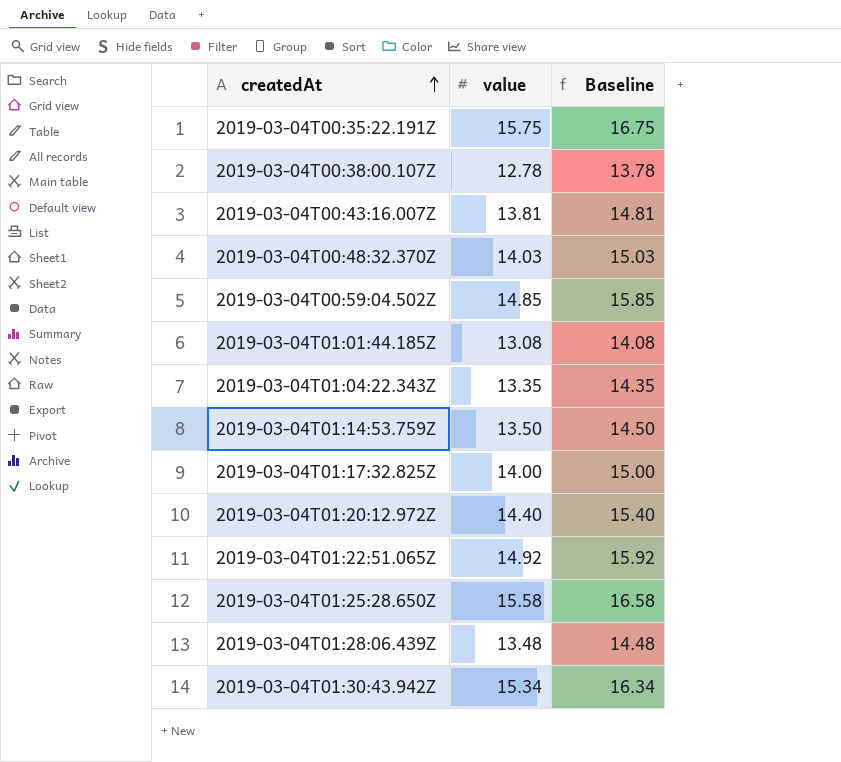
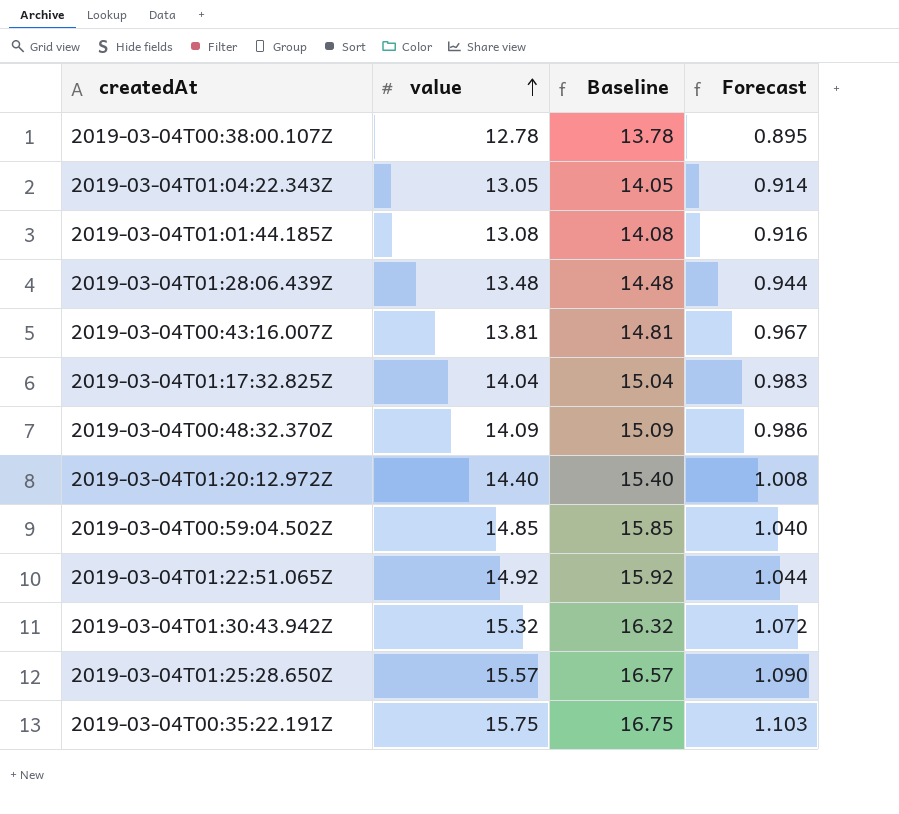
row order: createdAt ascending -> value ascending
column Forecast | formula: none -> [value] * 0.07
row 2019-03-04T01:14:53.759Z: 13.50 | 14.50 -> none
2019-03-04T01:04:22.343Z | value: 13.35 -> 13.05
2019-03-04T01:04:22.343Z | Baseline: 14.35 -> 14.05
2019-03-04T01:17:32.825Z | value: 14.00 -> 14.04
2019-03-04T01:17:32.825Z | Baseline: 15.00 -> 15.04
2019-03-04T00:48:32.370Z | value: 14.03 -> 14.09
2019-03-04T00:48:32.370Z | Baseline: 15.03 -> 15.09
2019-03-04T01:30:43.942Z | value: 15.34 -> 15.32
2019-03-04T01:30:43.942Z | Baseline: 16.34 -> 16.32
2019-03-04T01:25:28.650Z | value: 15.58 -> 15.57
2019-03-04T01:25:28.650Z | Baseline: 16.58 -> 16.57

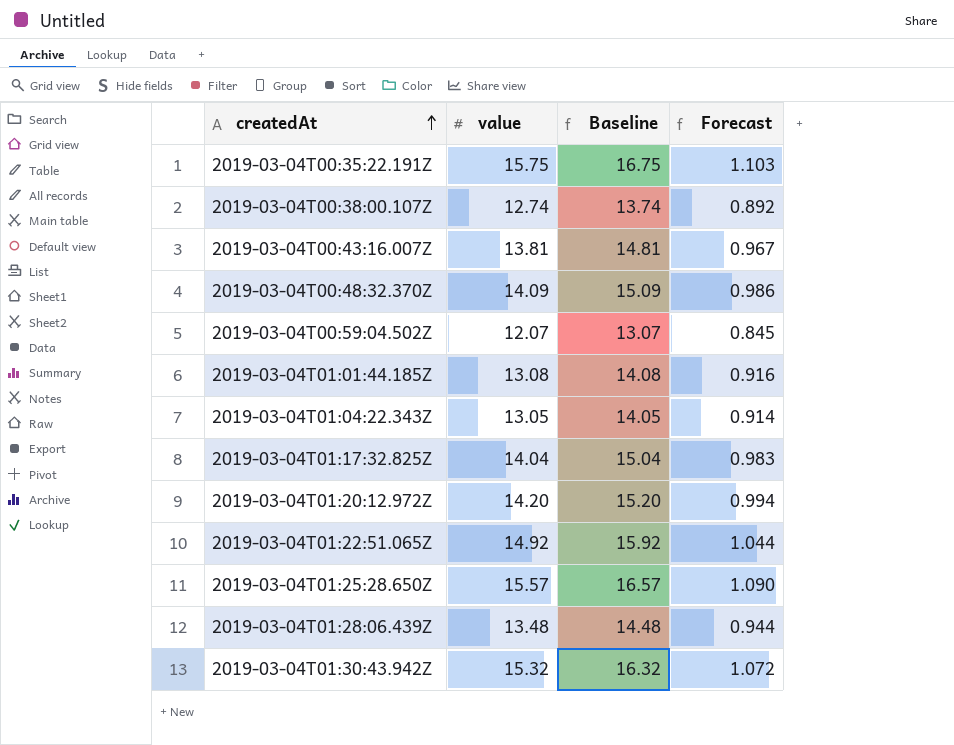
row order: value ascending -> createdAt ascending
2019-03-04T00:38:00.107Z | value: 12.78 -> 12.74
2019-03-04T00:38:00.107Z | Baseline: 13.78 -> 13.74
2019-03-04T00:38:00.107Z | Forecast: 0.895 -> 0.892
2019-03-04T00:59:04.502Z | value: 14.85 -> 12.07
2019-03-04T00:59:04.502Z | Baseline: 15.85 -> 13.07
2019-03-04T00:59:04.502Z | Forecast: 1.040 -> 0.845
2019-03-04T01:20:12.972Z | value: 14.40 -> 14.20
2019-03-04T01:20:12.972Z | Baseline: 15.40 -> 15.20
2019-03-04T01:20:12.972Z | Forecast: 1.008 -> 0.994

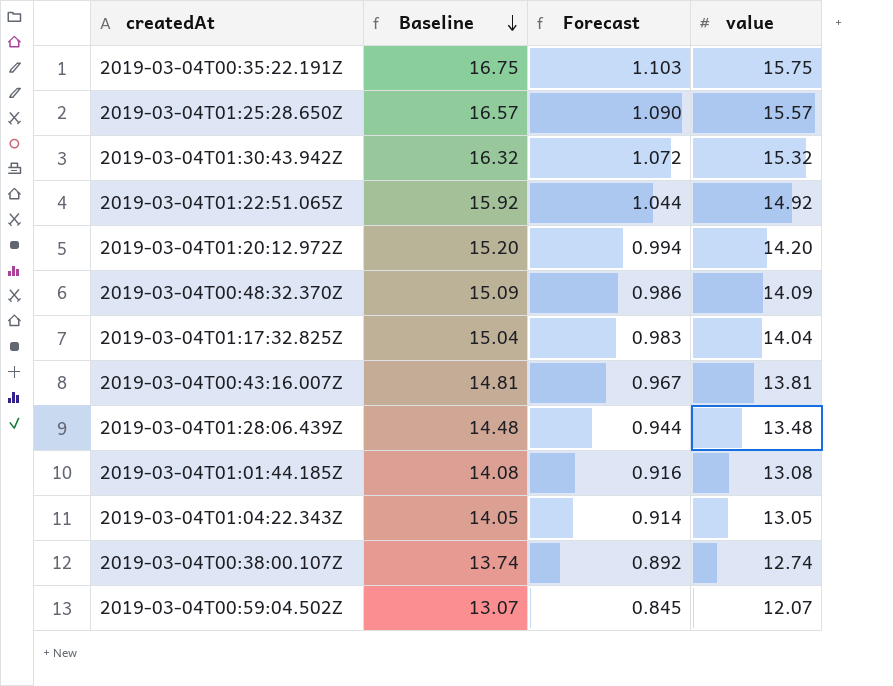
row order: createdAt ascending -> Baseline descending
column value | position: 2 -> 4

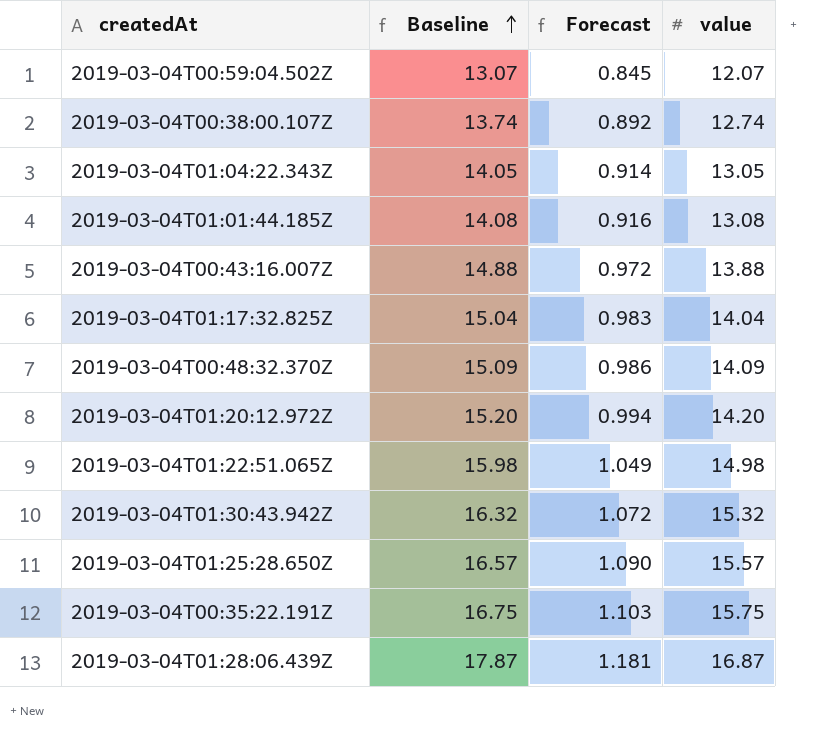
row order: Baseline descending -> Baseline ascending
2019-03-04T00:43:16.007Z | Baseline: 14.81 -> 14.88
2019-03-04T00:43:16.007Z | Forecast: 0.967 -> 0.972
2019-03-04T00:43:16.007Z | value: 13.81 -> 13.88
2019-03-04T01:22:51.065Z | Baseline: 15.92 -> 15.98
2019-03-04T01:22:51.065Z | Forecast: 1.044 -> 1.049
2019-03-04T01:22:51.065Z | value: 14.92 -> 14.98
2019-03-04T01:28:06.439Z | Baseline: 14.48 -> 17.87
2019-03-04T01:28:06.439Z | Forecast: 0.944 -> 1.181
2019-03-04T01:28:06.439Z | value: 13.48 -> 16.87

